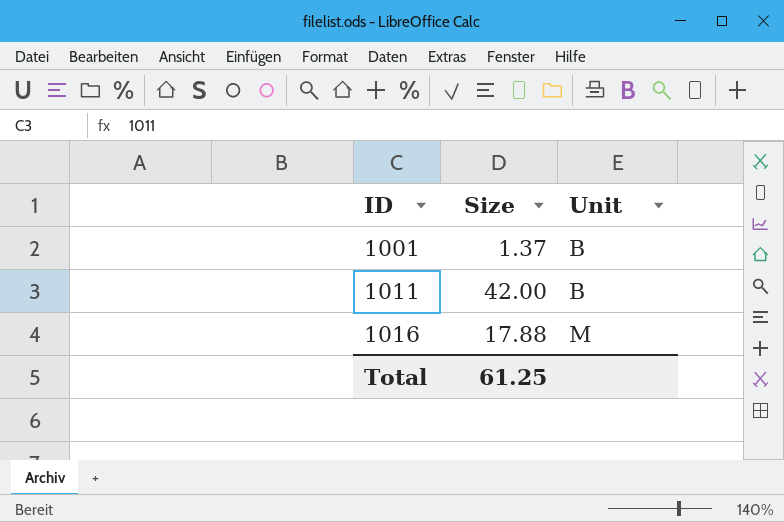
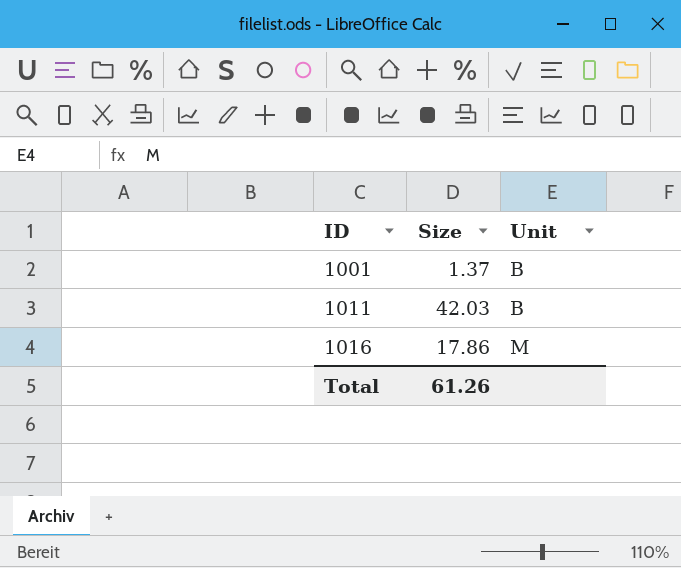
1011 | Size: 42.00 -> 42.03
1016 | Size: 17.88 -> 17.86
Total | Size: 61.25 -> 61.26

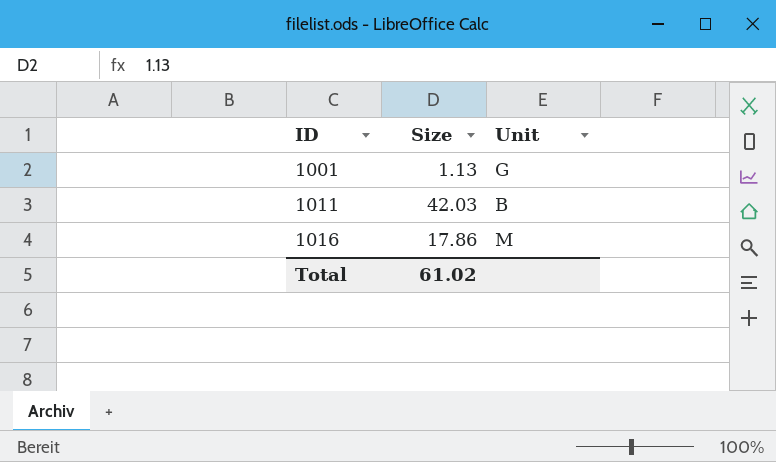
1001 | Size: 1.37 -> 1.13
1001 | Unit: B -> G
Total | Size: 61.26 -> 61.02

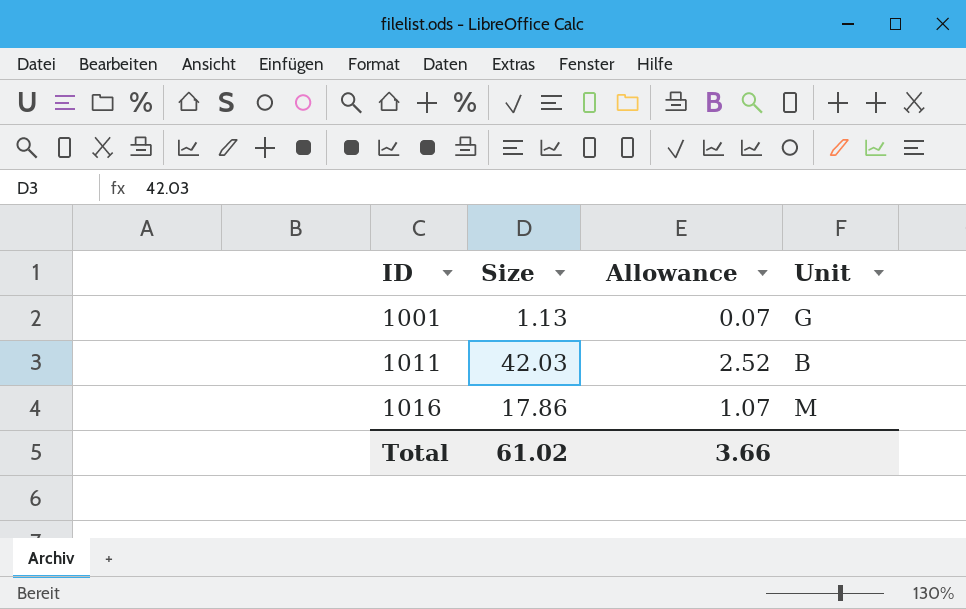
column Allowance | formula: none -> [Size] * 0.06

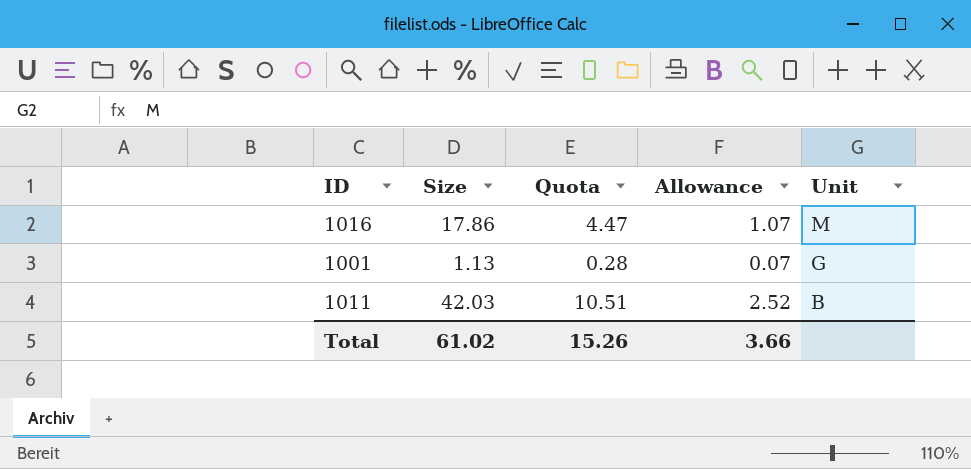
row order: ID ascending -> Unit descending
column Quota | formula: none -> [Size] * 0.25

